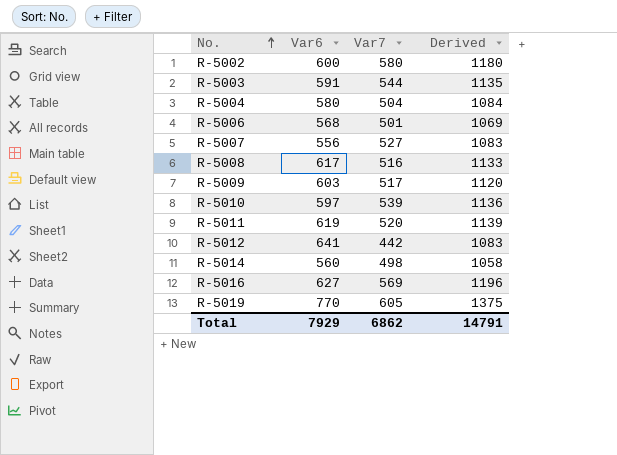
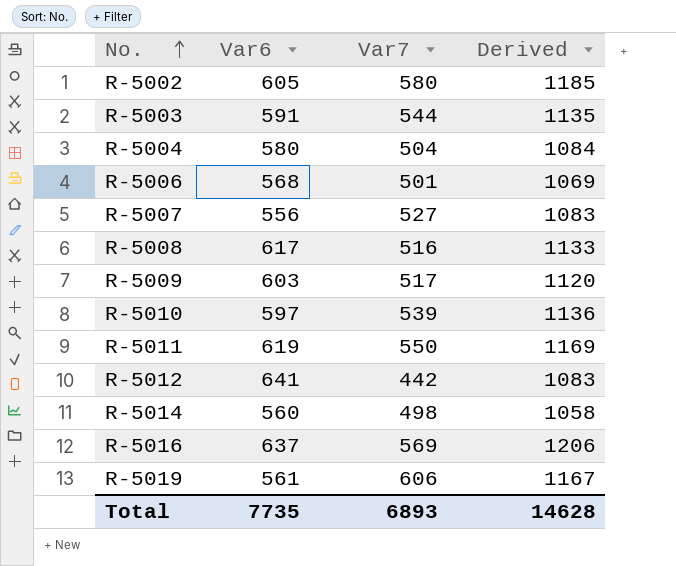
R-5002 | Var6: 600 -> 605
R-5002 | Derived: 1180 -> 1185
R-5011 | Var7: 520 -> 550
R-5011 | Derived: 1139 -> 1169
R-5016 | Var6: 627 -> 637
R-5016 | Derived: 1196 -> 1206
R-5019 | Var6: 770 -> 561
R-5019 | Var7: 605 -> 606
R-5019 | Derived: 1375 -> 1167
Total | Var6: 7929 -> 7735
Total | Var7: 6862 -> 6893
Total | Derived: 14791 -> 14628

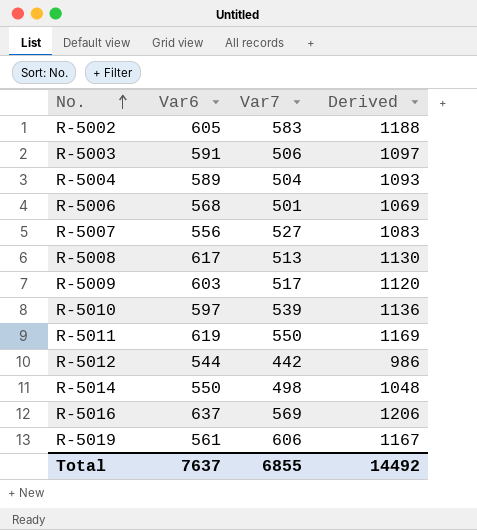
R-5002 | Var7: 580 -> 583
R-5002 | Derived: 1185 -> 1188
R-5003 | Var7: 544 -> 506
R-5003 | Derived: 1135 -> 1097
R-5004 | Var6: 580 -> 589
R-5004 | Derived: 1084 -> 1093
R-5008 | Var7: 516 -> 513
R-5008 | Derived: 1133 -> 1130
R-5012 | Var6: 641 -> 544
R-5012 | Derived: 1083 -> 986
R-5014 | Var6: 560 -> 550
R-5014 | Derived: 1058 -> 1048
Total | Var6: 7735 -> 7637
Total | Var7: 6893 -> 6855
Total | Derived: 14628 -> 14492

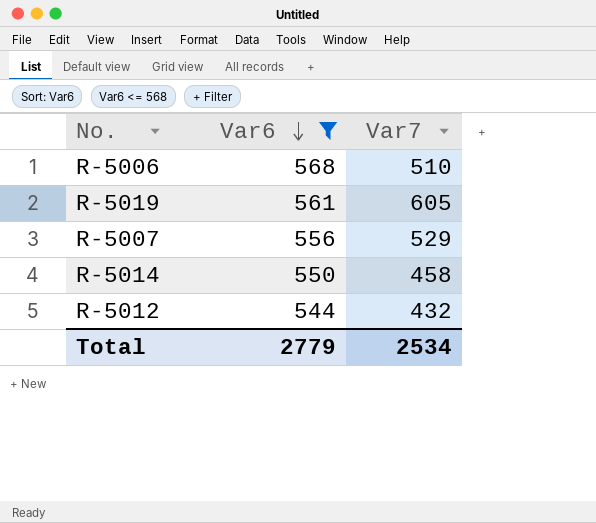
filter: none -> Var6 <= 568
row order: No. ascending -> Var6 descending
column Derived | formula: [Var6] + [Var7] -> none
R-5006 | Var7: 501 -> 510
R-5019 | Var7: 606 -> 605
R-5007 | Var7: 527 -> 529
R-5014 | Var7: 498 -> 458
R-5012 | Var7: 442 -> 432
Total | Var6: 7637 -> 2779
Total | Var7: 6855 -> 2534

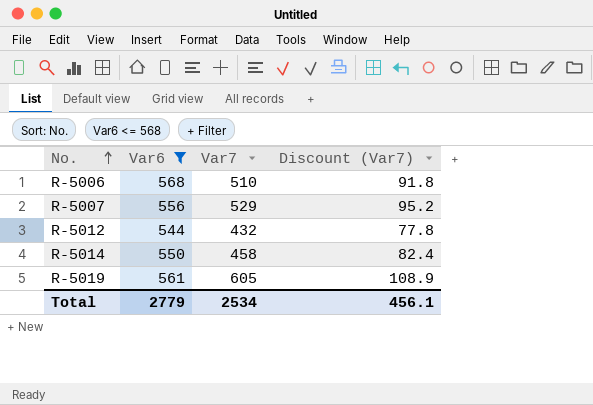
row order: Var6 descending -> No. ascending
column Discount (Var7) | formula: none -> [Var7] * 0.18

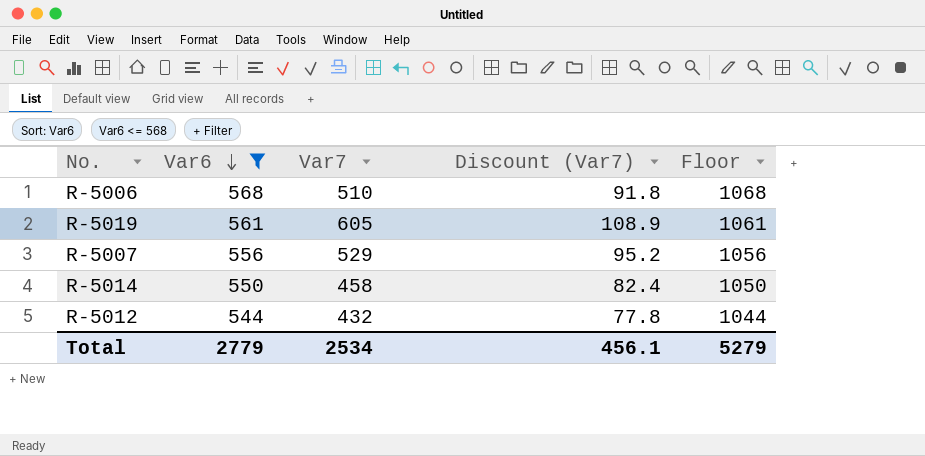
row order: No. ascending -> Var6 descending
column Floor | formula: none -> [Var6] + 500

